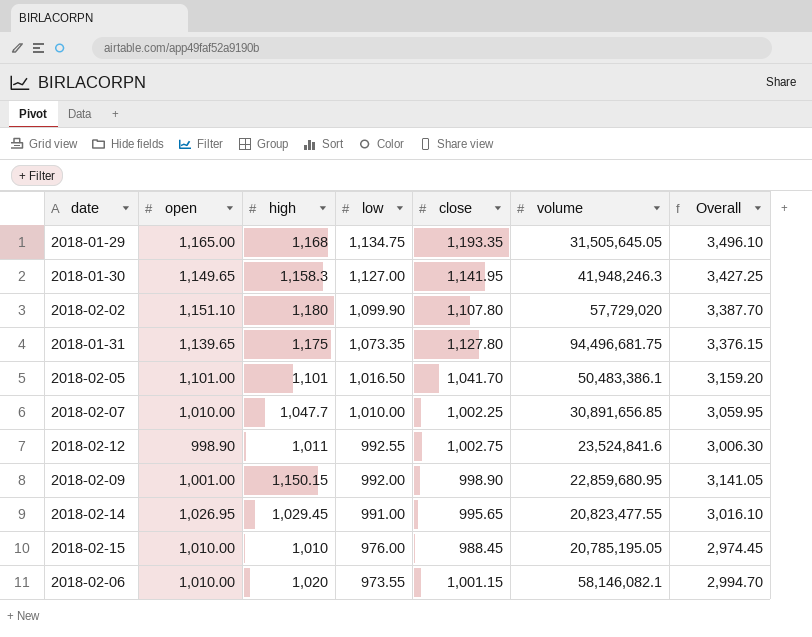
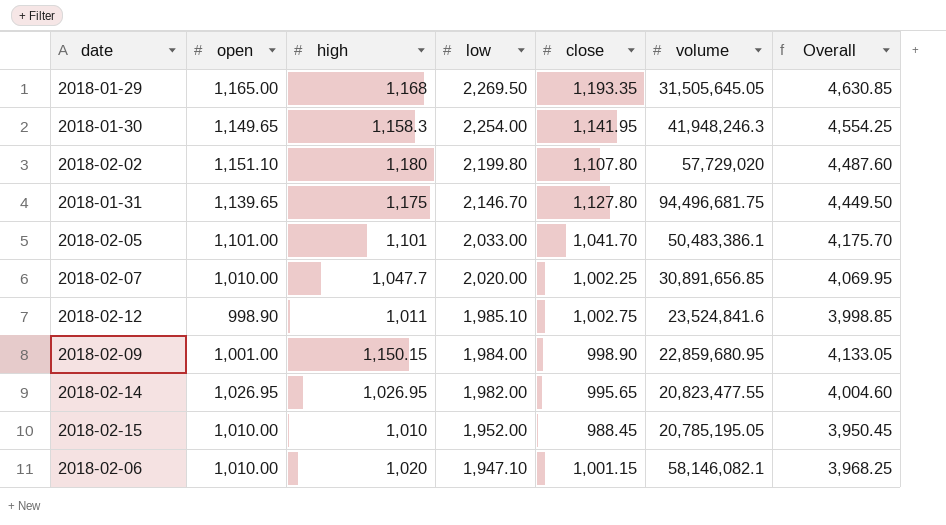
2018-01-29 | low: 1,134.75 -> 2,269.50
2018-01-29 | Overall: 3,496.10 -> 4,630.85
2018-01-30 | low: 1,127.00 -> 2,254.00
2018-01-30 | Overall: 3,427.25 -> 4,554.25
2018-02-02 | low: 1,099.90 -> 2,199.80
2018-02-02 | Overall: 3,387.70 -> 4,487.60
2018-01-31 | low: 1,073.35 -> 2,146.70
2018-01-31 | Overall: 3,376.15 -> 4,449.50
2018-02-05 | low: 1,016.50 -> 2,033.00
2018-02-05 | Overall: 3,159.20 -> 4,175.70
2018-02-07 | low: 1,010.00 -> 2,020.00
2018-02-07 | Overall: 3,059.95 -> 4,069.95
2018-02-12 | low: 992.55 -> 1,985.10
2018-02-12 | Overall: 3,006.30 -> 3,998.85
2018-02-09 | low: 992.00 -> 1,984.00
2018-02-09 | Overall: 3,141.05 -> 4,133.05
2018-02-14 | high: 1,029.45 -> 1,026.95
2018-02-14 | low: 991.00 -> 1,982.00
2018-02-14 | Overall: 3,016.10 -> 4,004.60
2018-02-15 | low: 976.00 -> 1,952.00
2018-02-15 | Overall: 2,974.45 -> 3,950.45
2018-02-06 | low: 973.55 -> 1,947.10
2018-02-06 | Overall: 2,994.70 -> 3,968.25

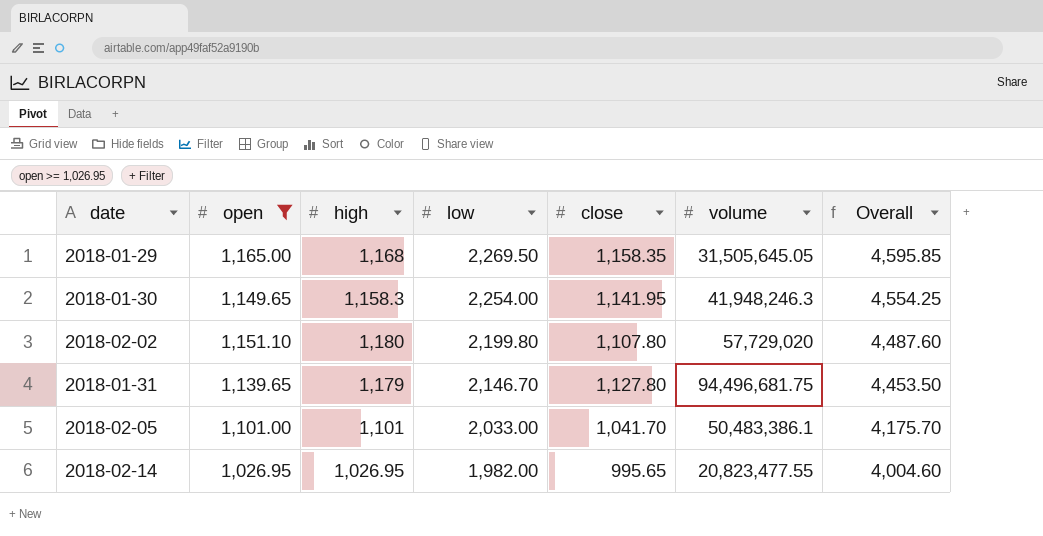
filter: none -> open >= 1,026.95
2018-01-29 | close: 1,193.35 -> 1,158.35
2018-01-29 | Overall: 4,630.85 -> 4,595.85
2018-01-31 | high: 1,175 -> 1,179
2018-01-31 | Overall: 4,449.50 -> 4,453.50

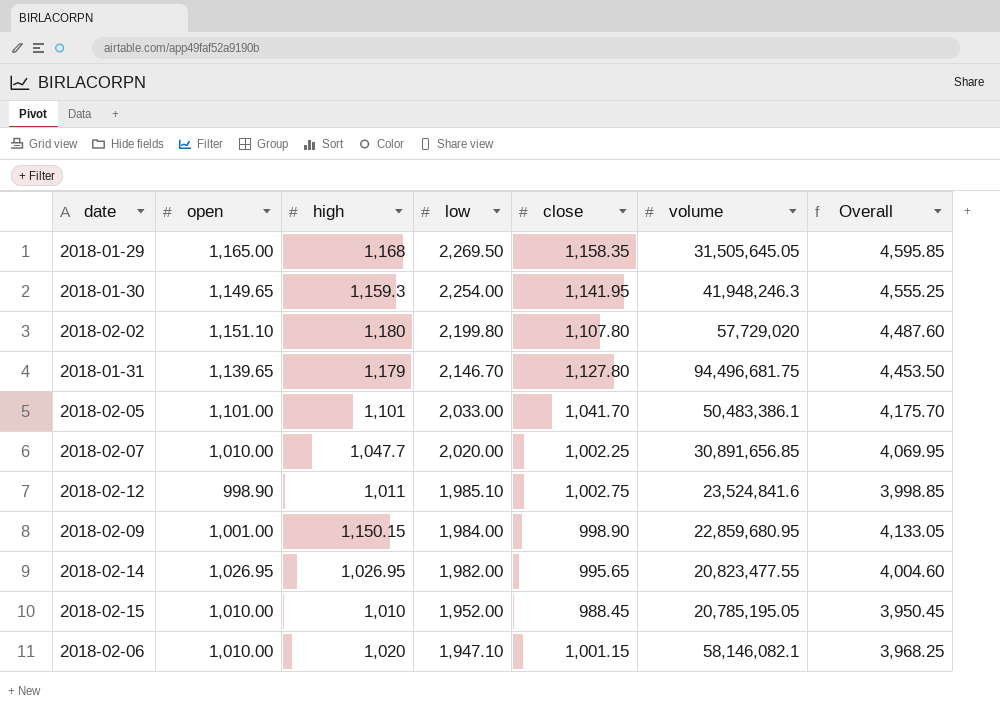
filter: open >= 1,026.95 -> none
2018-01-30 | high: 1,158.3 -> 1,159.3
2018-01-30 | Overall: 4,554.25 -> 4,555.25

